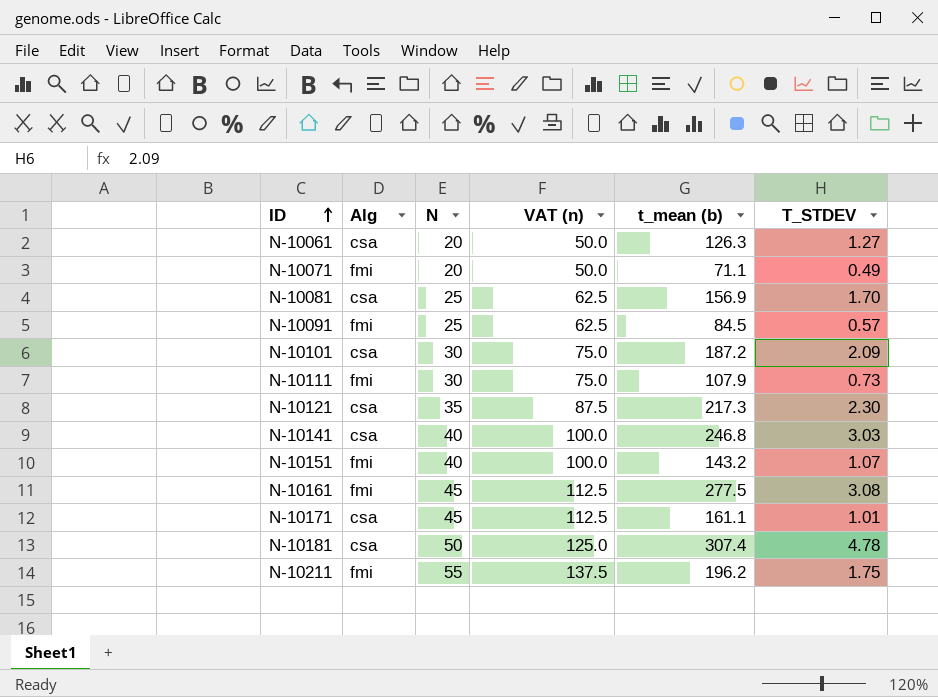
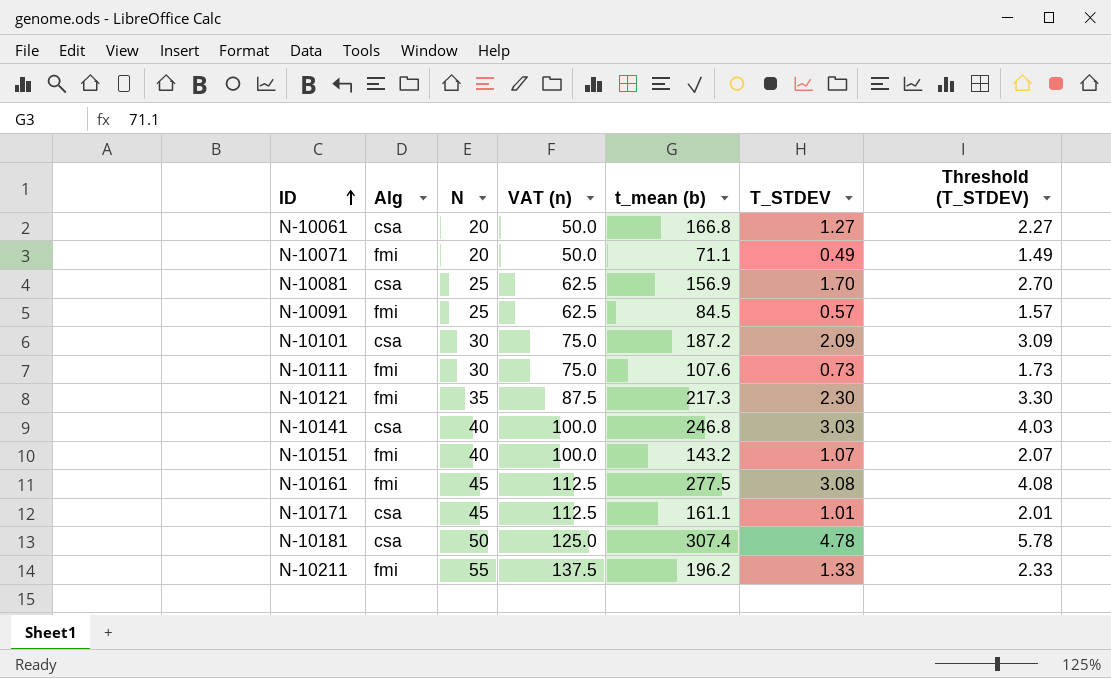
column Threshold (T_STDEV) | formula: none -> [T_STDEV] + 1
N-10061 | t_mean (b): 126.3 -> 166.8
N-10111 | t_mean (b): 107.9 -> 107.6
N-10121 | Alg: csa -> fmi
N-10211 | T_STDEV: 1.75 -> 1.33

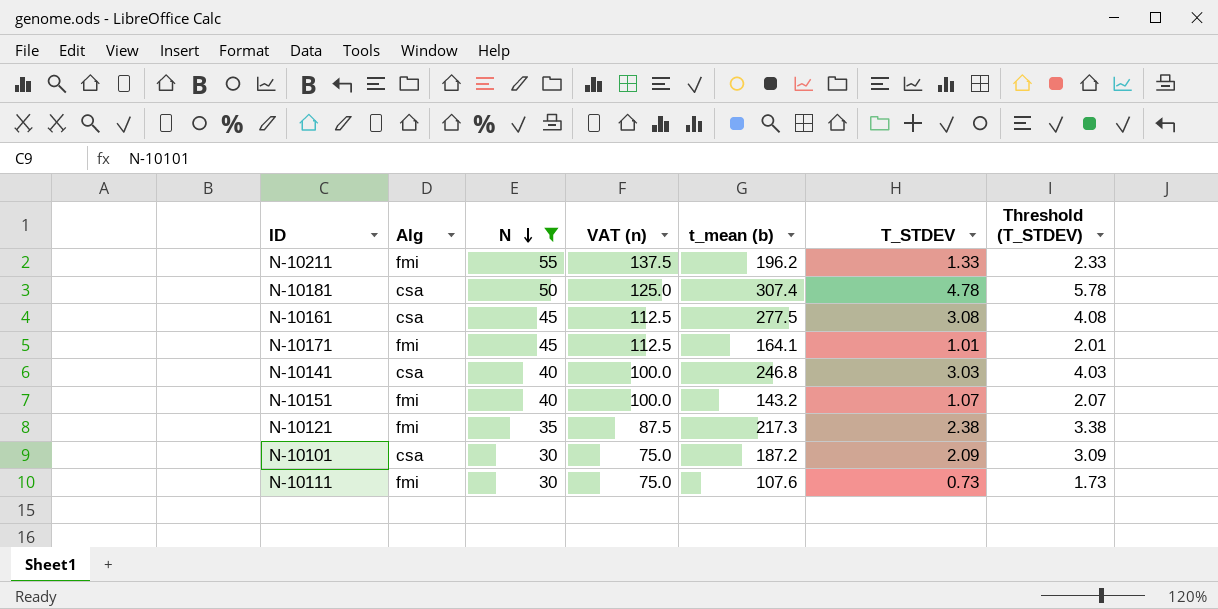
filter: none -> N >= 30
row order: ID ascending -> N descending
N-10161 | Alg: fmi -> csa
N-10171 | Alg: csa -> fmi
N-10171 | t_mean (b): 161.1 -> 164.1
N-10121 | T_STDEV: 2.30 -> 2.38
N-10121 | Threshold (T_STDEV): 3.30 -> 3.38

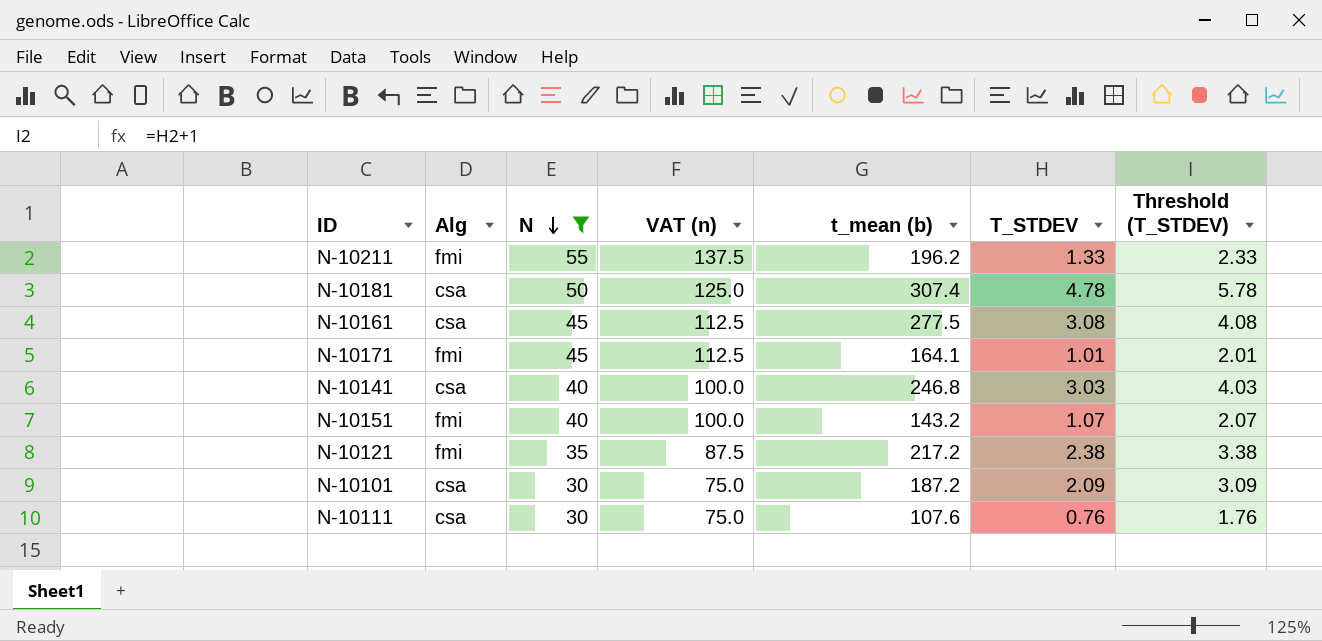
N-10121 | t_mean (b): 217.3 -> 217.2
N-10111 | Alg: fmi -> csa
N-10111 | T_STDEV: 0.73 -> 0.76
N-10111 | Threshold (T_STDEV): 1.73 -> 1.76

